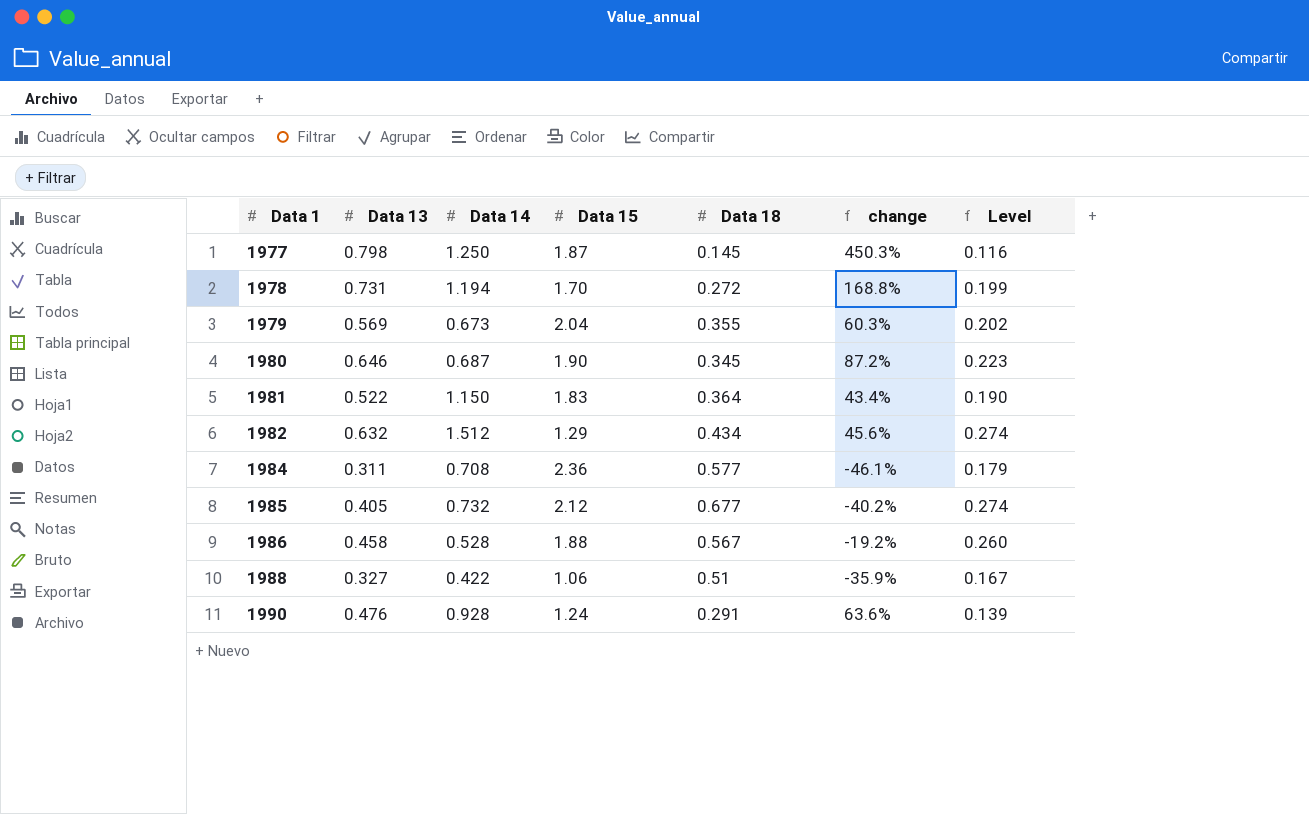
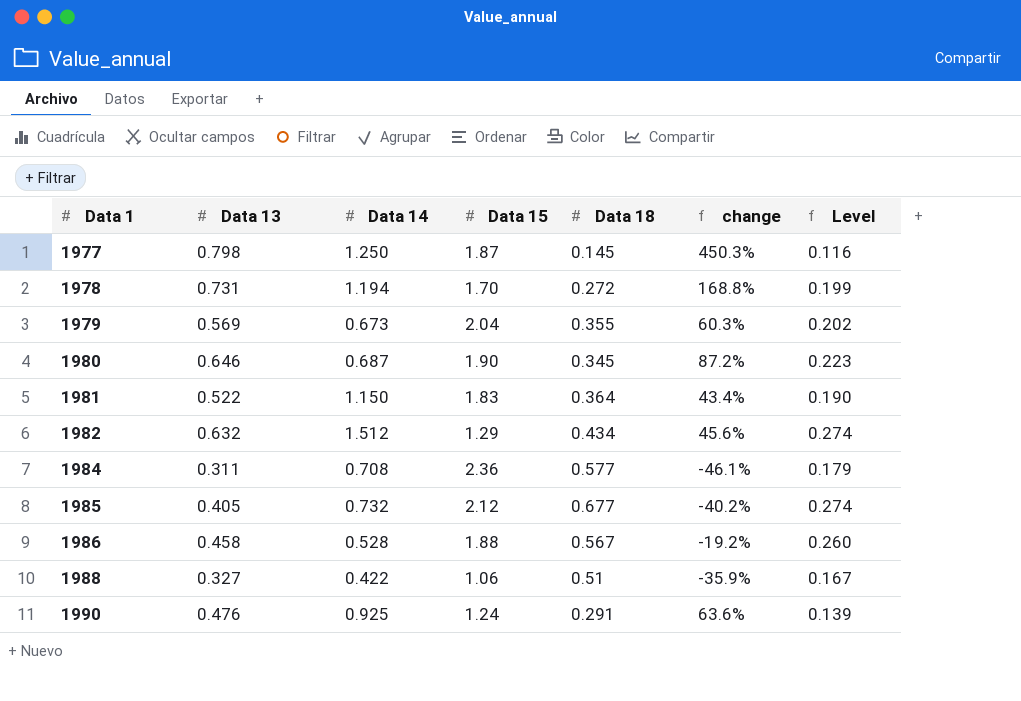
1990 | Data 14: 0.928 -> 0.925

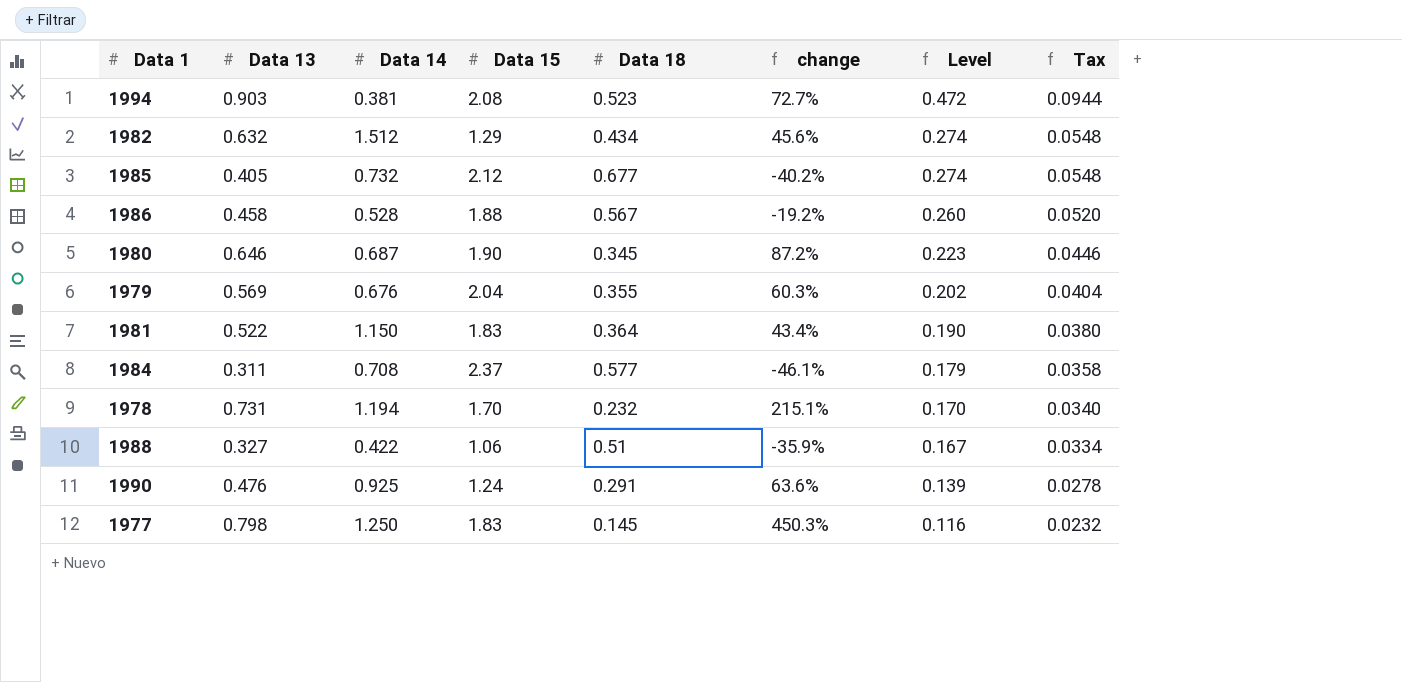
row order: Data 1 ascending -> Level descending
column Tax | formula: none -> [Level] * 0.2
row 1994: none -> 0.903 | 0.381 | 2.08 | 0.523 | 72.7% | 0.472 | 0.0944
1979 | Data 14: 0.673 -> 0.676
1984 | Data 15: 2.36 -> 2.37
1978 | Data 18: 0.272 -> 0.232
1978 | change: 168.8% -> 215.1%
1978 | Level: 0.199 -> 0.170
1977 | Data 15: 1.87 -> 1.83

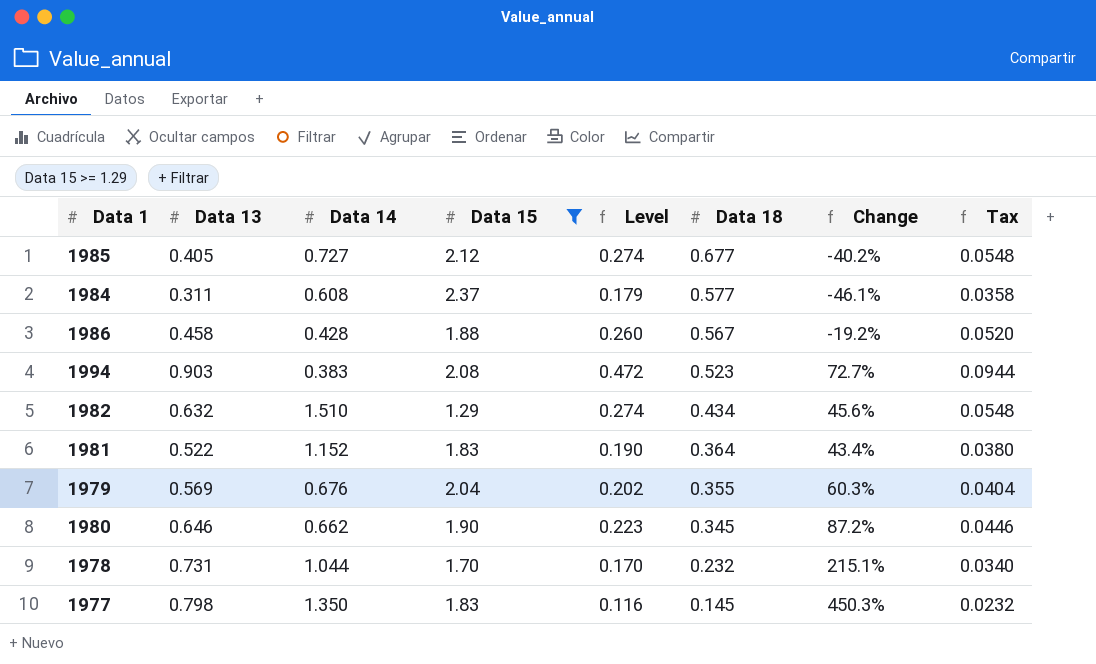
filter: none -> Data 15 >= 1.29
row order: Level descending -> Data 18 descending
column Level | position: 7 -> 5
column name: change -> Change
1985 | Data 14: 0.732 -> 0.727
1984 | Data 14: 0.708 -> 0.608
1986 | Data 14: 0.528 -> 0.428
1994 | Data 14: 0.381 -> 0.383
1982 | Data 14: 1.512 -> 1.510
1981 | Data 14: 1.150 -> 1.152
1980 | Data 14: 0.687 -> 0.662
1978 | Data 14: 1.194 -> 1.044
1977 | Data 14: 1.250 -> 1.350

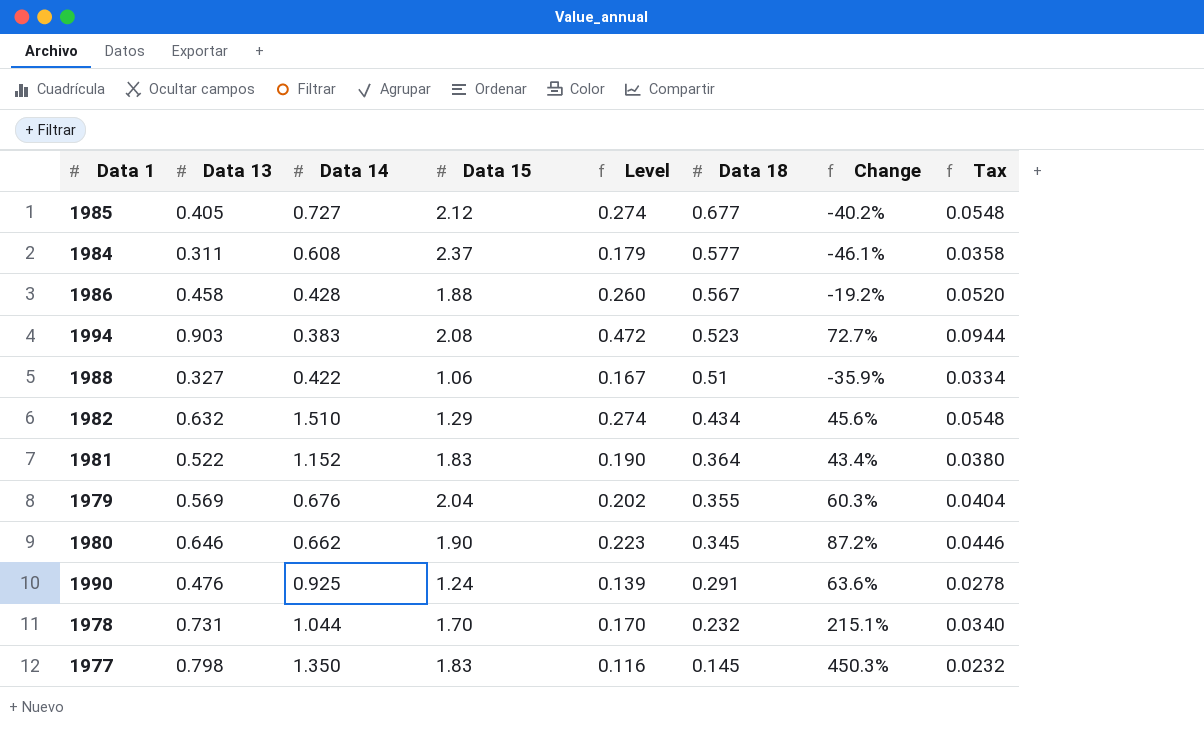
filter: Data 15 >= 1.29 -> none

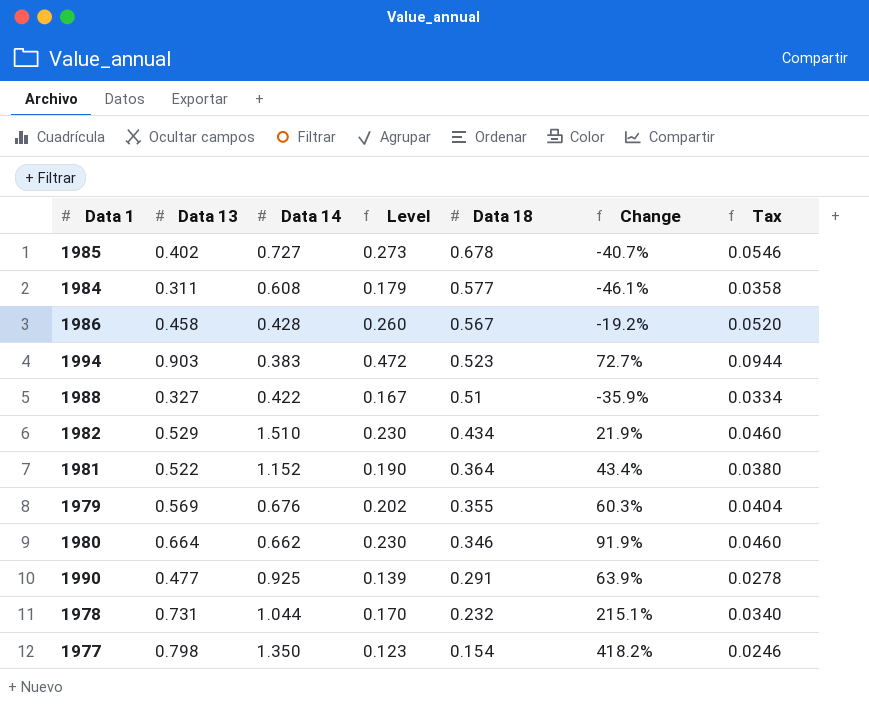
column Data 15 | position: 4 -> none
1985 | Data 13: 0.405 -> 0.402
1985 | Level: 0.274 -> 0.273
1985 | Data 18: 0.677 -> 0.678
1985 | Change: -40.2% -> -40.7%
1985 | Tax: 0.0548 -> 0.0546
1982 | Data 13: 0.632 -> 0.529
1982 | Level: 0.274 -> 0.230
1982 | Change: 45.6% -> 21.9%
1982 | Tax: 0.0548 -> 0.0460
1980 | Data 13: 0.646 -> 0.664
1980 | Level: 0.223 -> 0.230
1980 | Data 18: 0.345 -> 0.346
1980 | Change: 87.2% -> 91.9%
1980 | Tax: 0.0446 -> 0.0460
1990 | Data 13: 0.476 -> 0.477
1990 | Change: 63.6% -> 63.9%
1977 | Level: 0.116 -> 0.123
1977 | Data 18: 0.145 -> 0.154
1977 | Change: 450.3% -> 418.2%
1977 | Tax: 0.0232 -> 0.0246

